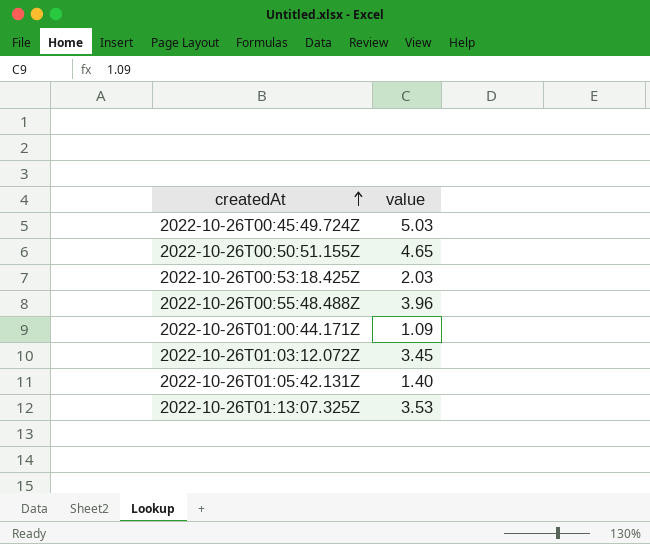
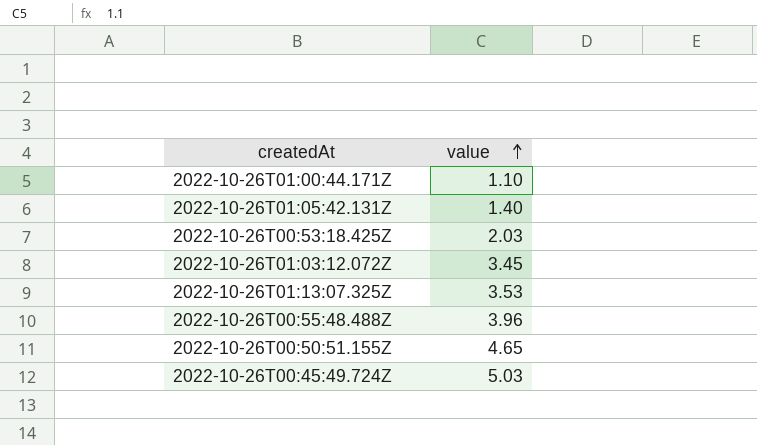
row order: createdAt ascending -> value ascending
2022-10-26T01:00:44.171Z | value: 1.09 -> 1.10

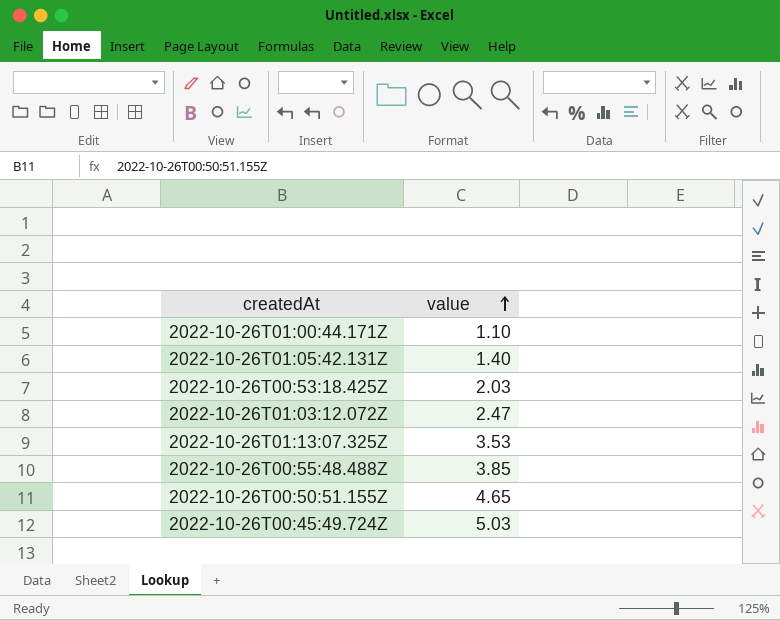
2022-10-26T01:03:12.072Z | value: 3.45 -> 2.47
2022-10-26T00:55:48.488Z | value: 3.96 -> 3.85

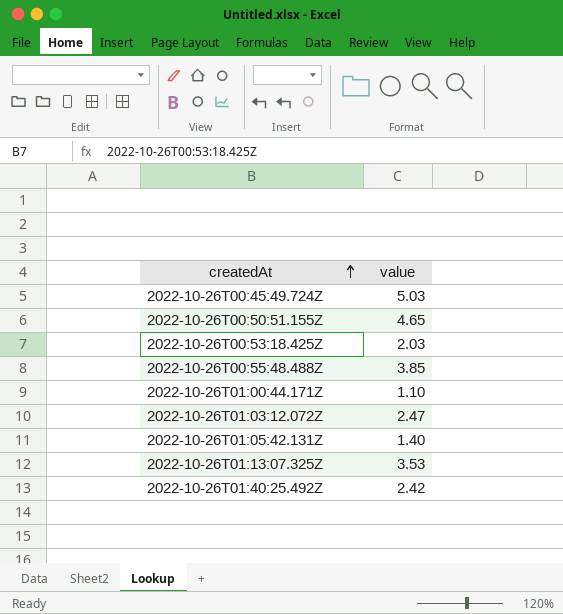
row order: value ascending -> createdAt ascending
row 2022-10-26T01:40:25.492Z: none -> 2.42

